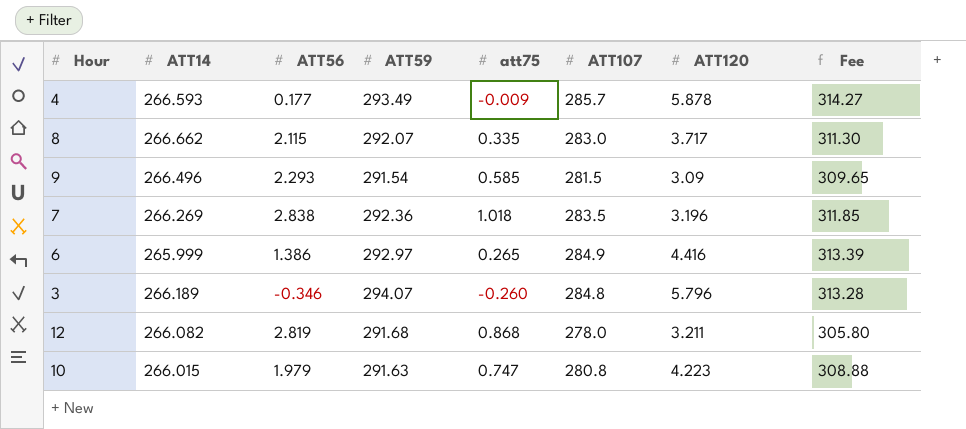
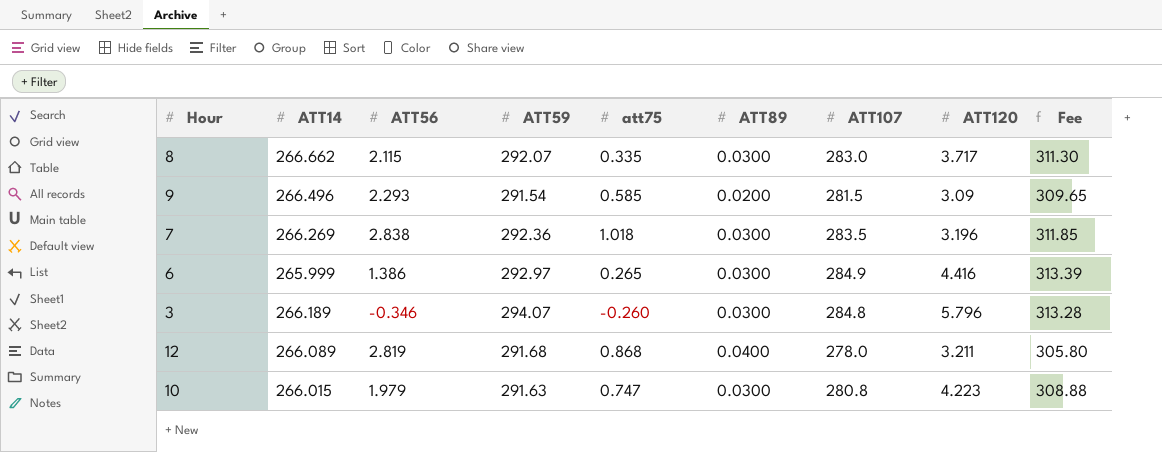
column ATT89 | position: none -> 6
row 4: 266.593 | 0.177 | 293.49 | -0.009 | 285.7 | 5.878 | 314.27 -> none
12 | ATT14: 266.082 -> 266.089

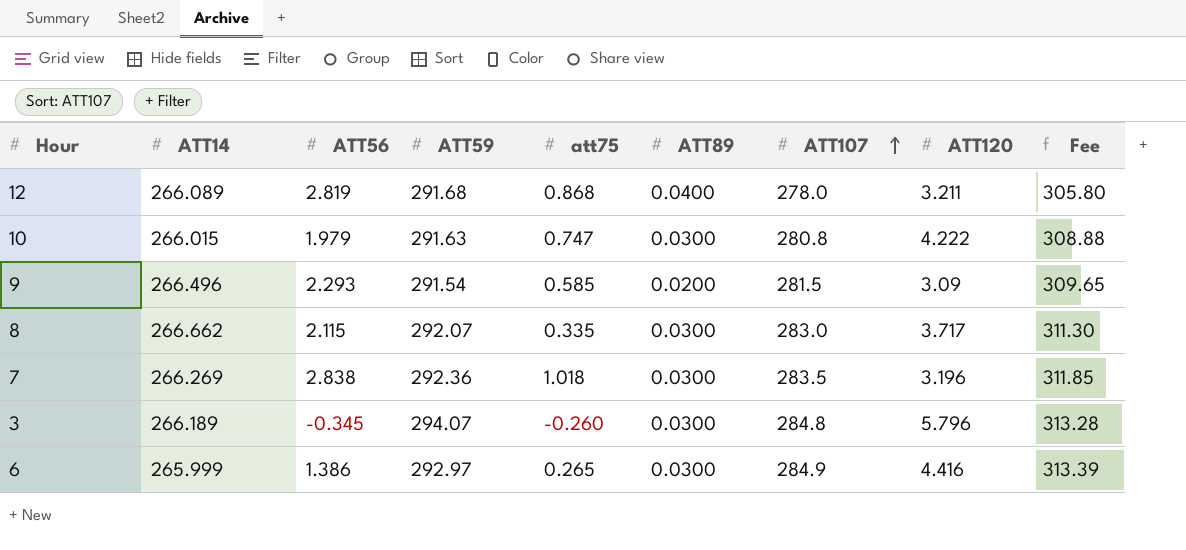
row order: none -> ATT107 ascending
10 | ATT120: 4.223 -> 4.222
3 | ATT56: -0.346 -> -0.345

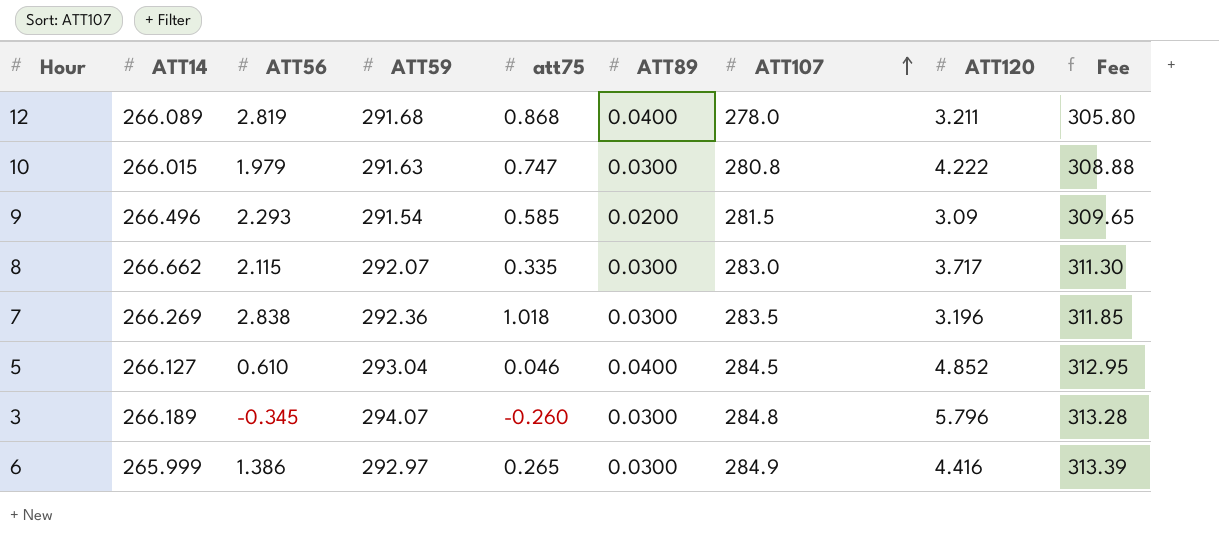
row 5: none -> 266.127 | 0.610 | 293.04 | 0.046 | 0.0400 | 284.5 | 4.852 | 312.95

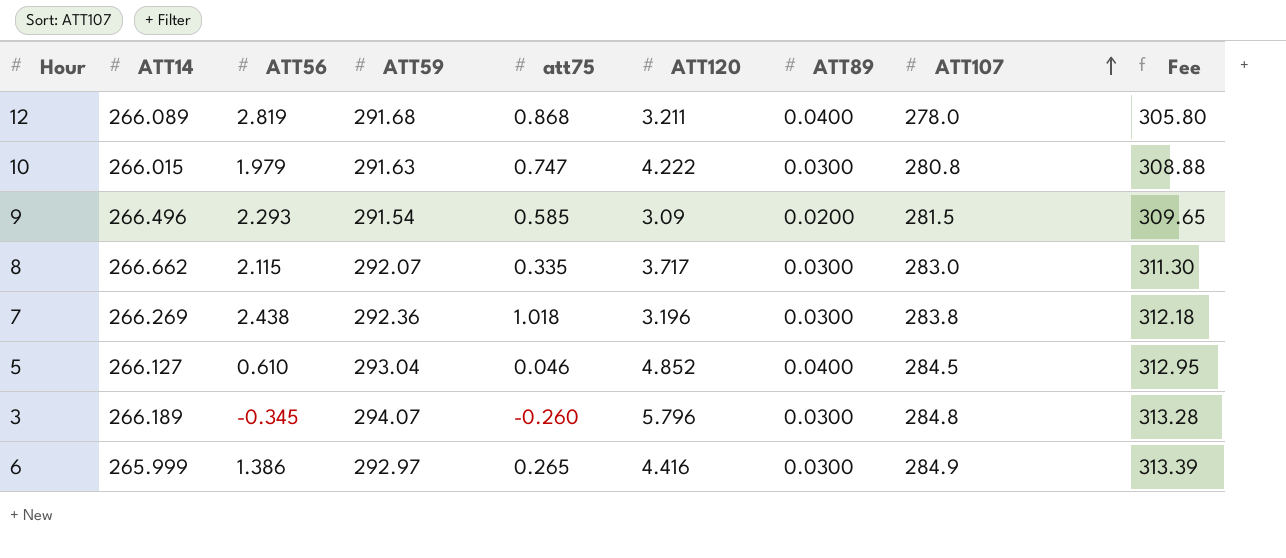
column ATT120 | position: 8 -> 6
7 | ATT56: 2.838 -> 2.438
7 | ATT107: 283.5 -> 283.8
7 | Fee: 311.85 -> 312.18

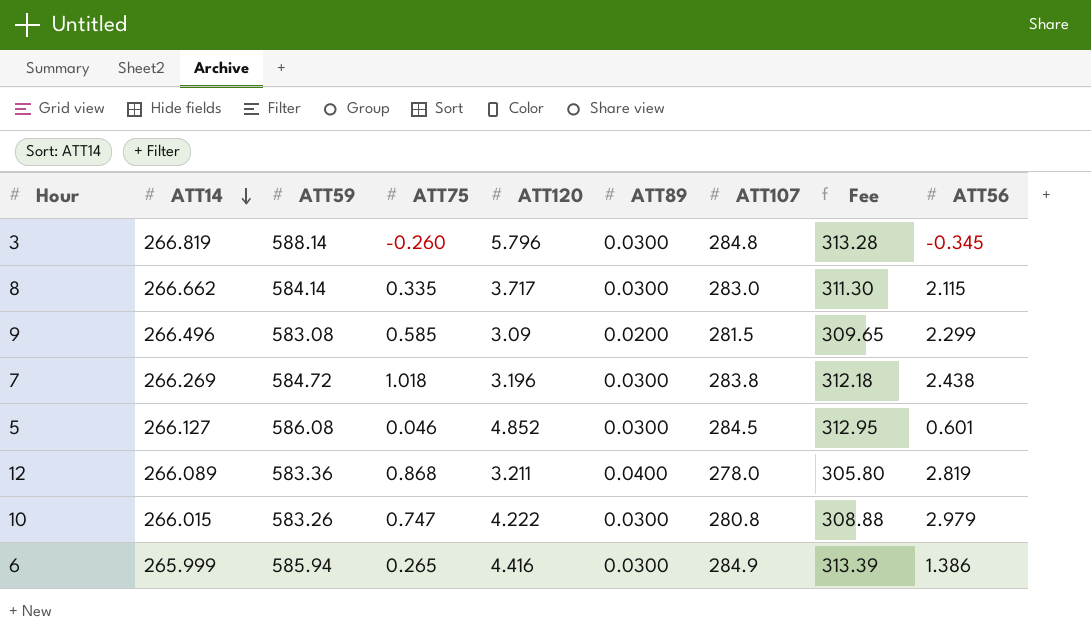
row order: ATT107 ascending -> ATT14 descending
column name: att75 -> ATT75
column ATT56 | position: 3 -> 9
3 | ATT14: 266.189 -> 266.819
3 | ATT59: 294.07 -> 588.14
8 | ATT59: 292.07 -> 584.14
9 | ATT59: 291.54 -> 583.08
9 | ATT56: 2.293 -> 2.299
7 | ATT59: 292.36 -> 584.72
5 | ATT59: 293.04 -> 586.08
5 | ATT89: 0.0400 -> 0.0300
5 | ATT56: 0.610 -> 0.601
12 | ATT59: 291.68 -> 583.36
10 | ATT59: 291.63 -> 583.26
10 | ATT56: 1.979 -> 2.979
6 | ATT59: 292.97 -> 585.94

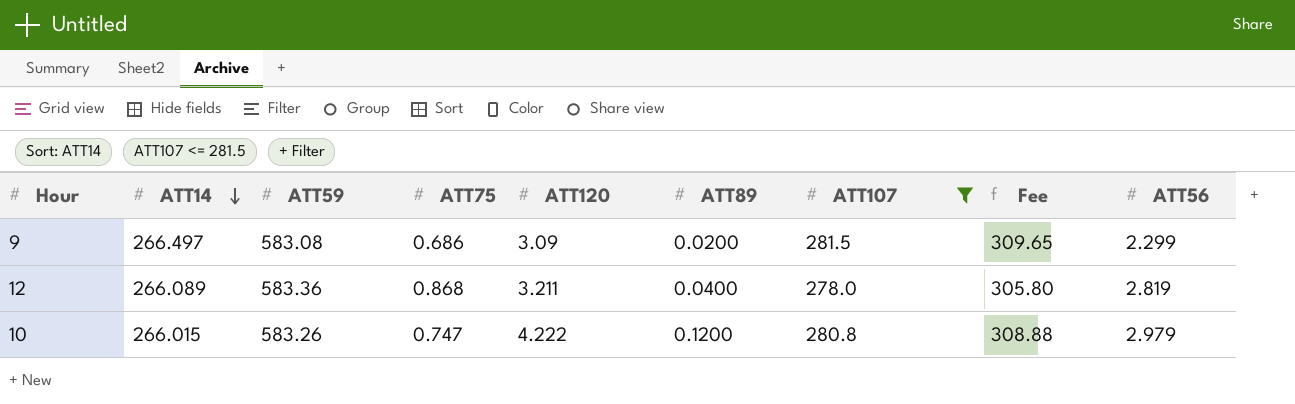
filter: none -> ATT107 <= 281.5
9 | ATT14: 266.496 -> 266.497
9 | ATT75: 0.585 -> 0.686
10 | ATT89: 0.0300 -> 0.1200

